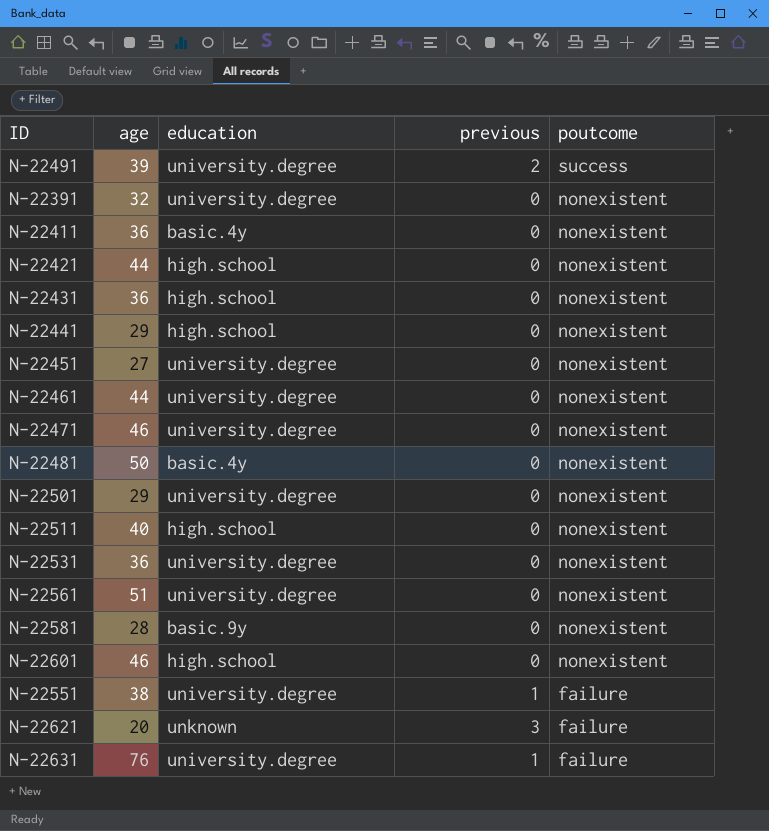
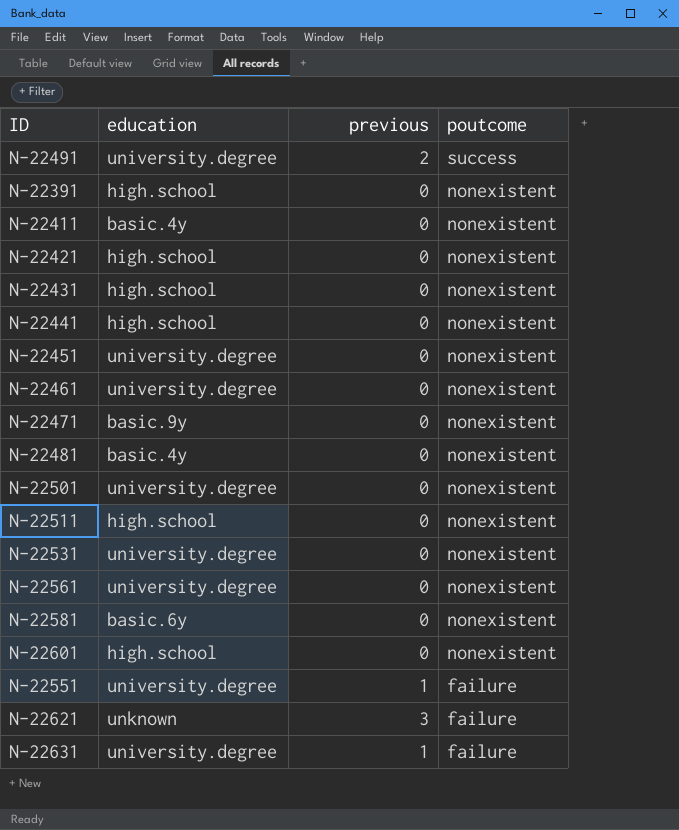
column age | position: 2 -> none
N-22391 | education: university.degree -> high.school
N-22471 | education: university.degree -> basic.9y
N-22581 | education: basic.9y -> basic.6y

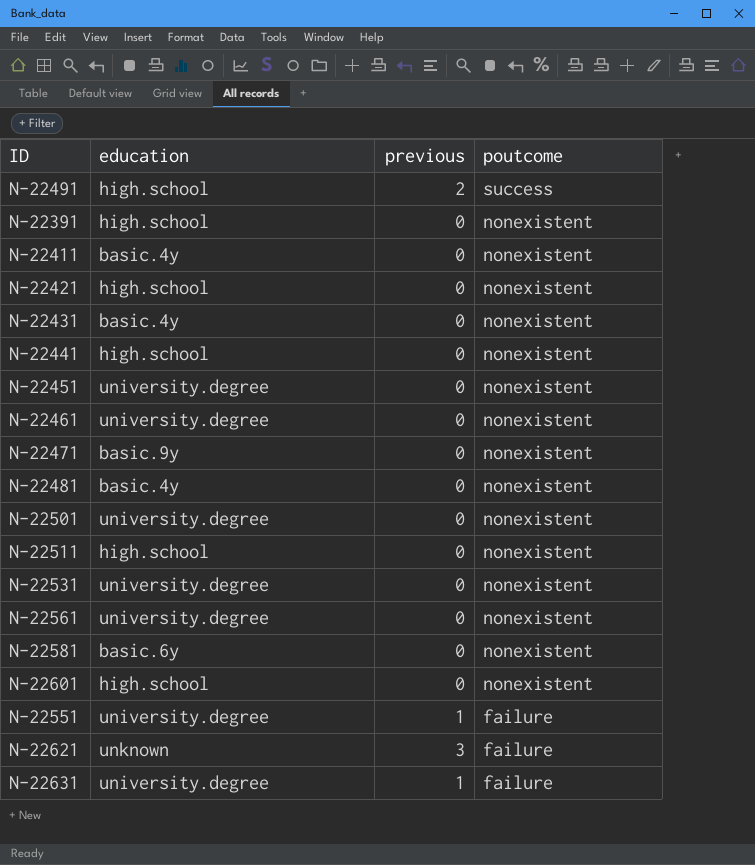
N-22491 | education: university.degree -> high.school
N-22431 | education: high.school -> basic.4y

